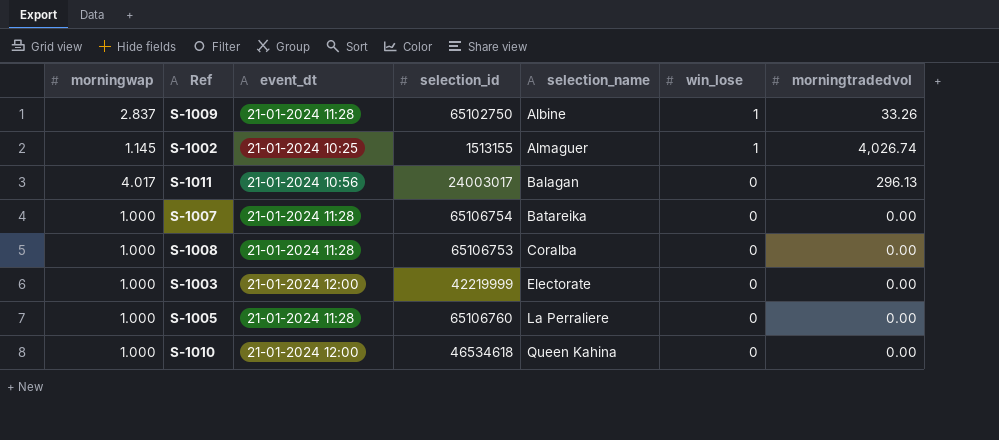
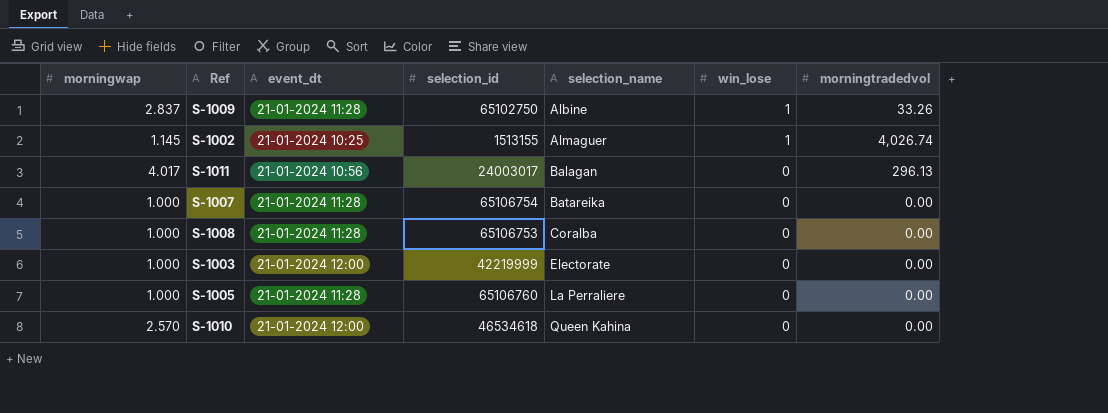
S-1010 | morningwap: 1.000 -> 2.570

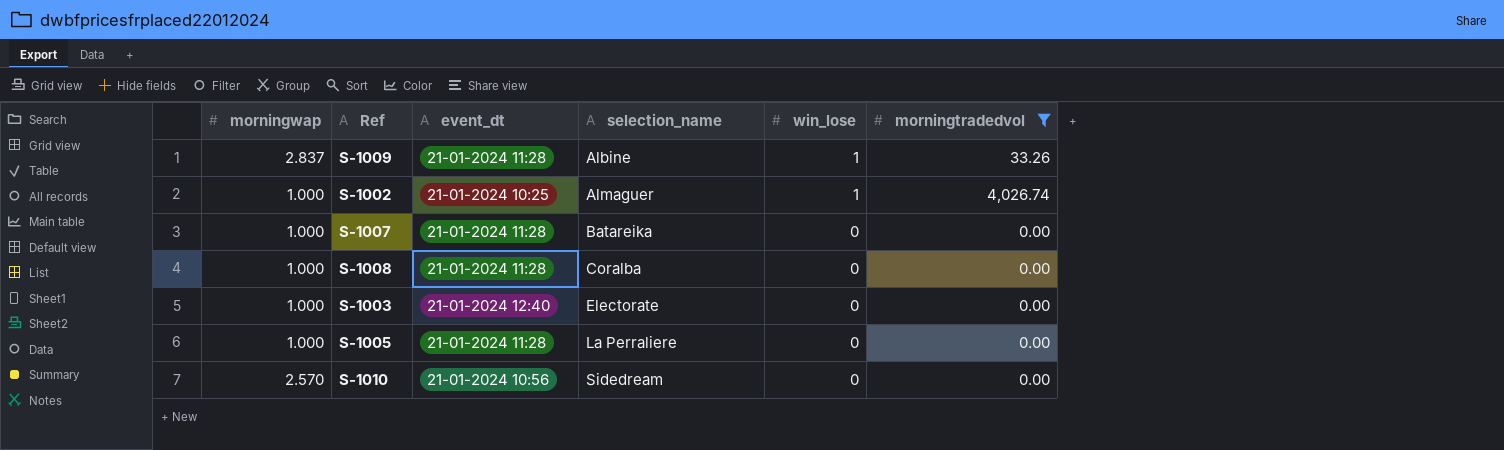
filter: none -> morningtradedvol != 296.13
column selection_id | position: 4 -> none
S-1002 | morningwap: 1.145 -> 1.000
S-1003 | event_dt: 21-01-2024 12:00 -> 21-01-2024 12:40
S-1010 | event_dt: 21-01-2024 12:00 -> 21-01-2024 10:56
S-1010 | selection_name: Queen Kahina -> Sidedream

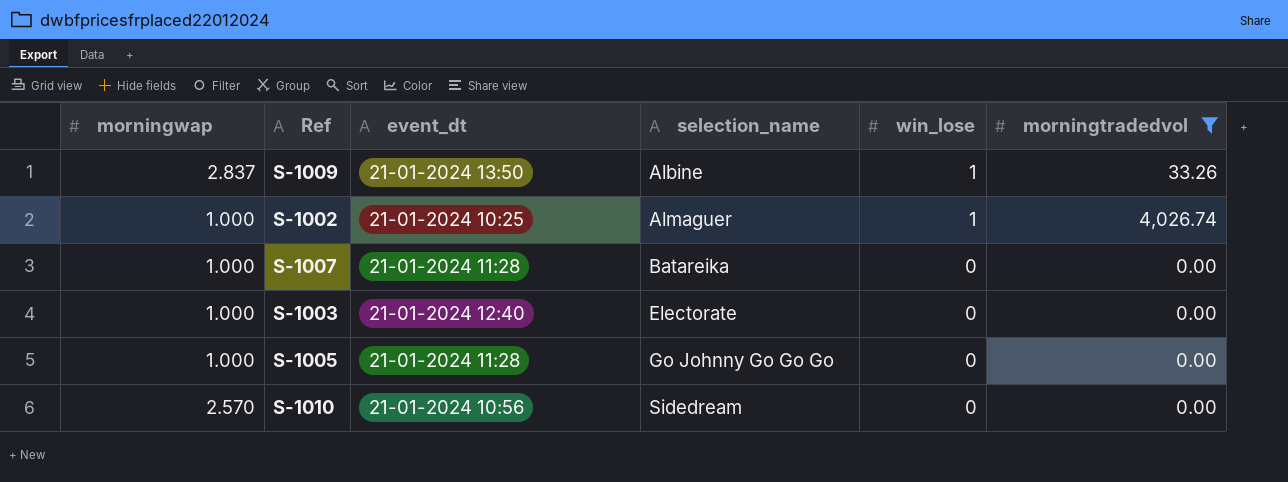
row S-1008: 1.000 | 21-01-2024 11:28 | Coralba | 0 | 0.00 -> none
S-1009 | event_dt: 21-01-2024 11:28 -> 21-01-2024 13:50
S-1005 | selection_name: La Perraliere -> Go Johnny Go Go Go

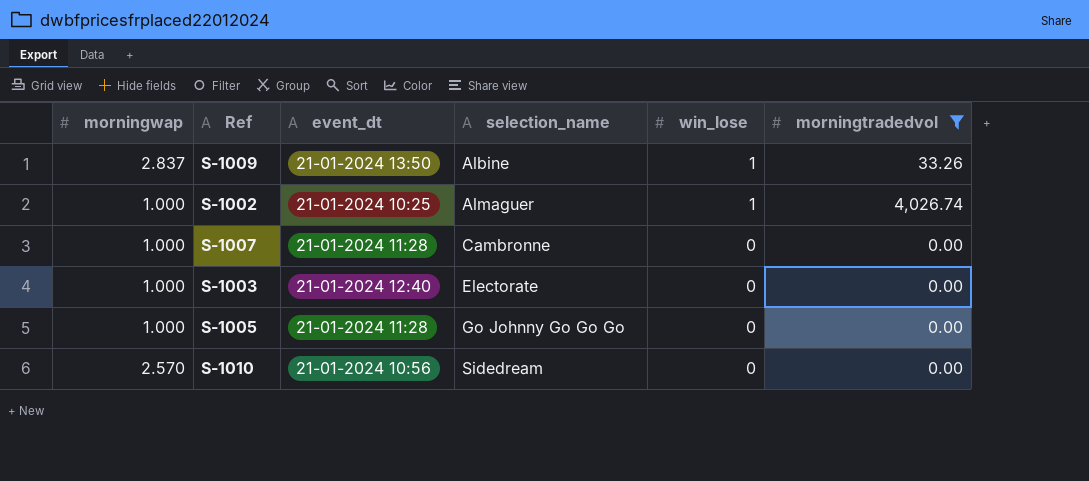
S-1007 | selection_name: Batareika -> Cambronne

